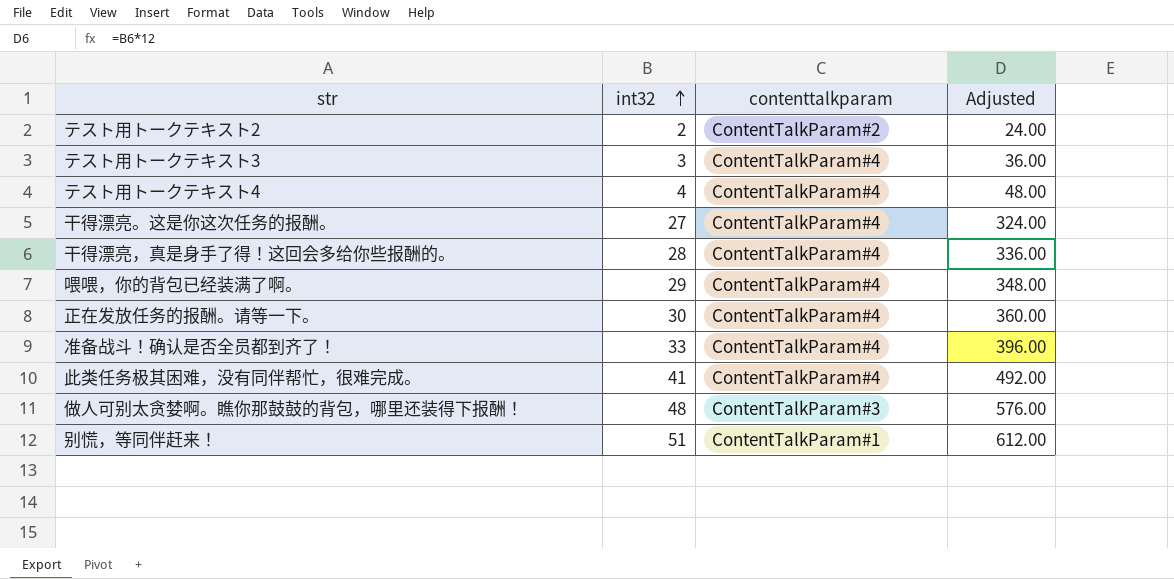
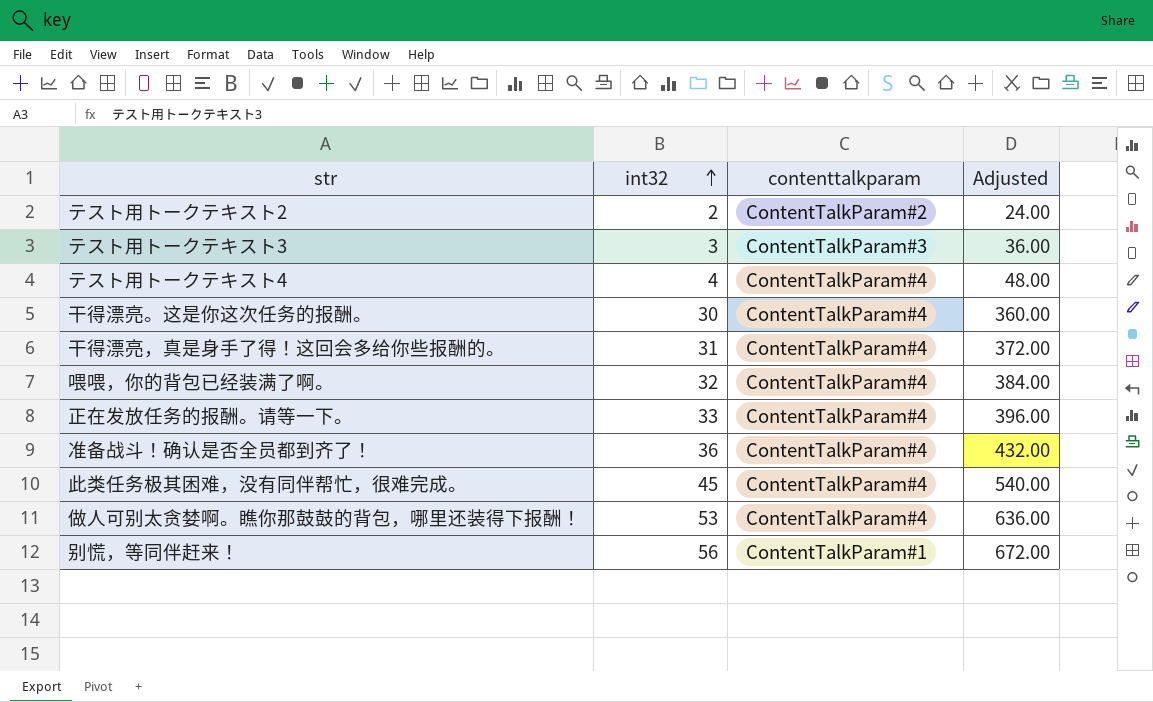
テスト用トークテキスト3 | contenttalkparam: ContentTalkParam#4 -> ContentTalkParam#3
干得漂亮。这是你这次任务的报酬。 | int32: 27 -> 30
干得漂亮。这是你这次任务的报酬。 | Adjusted: 324.00 -> 360.00
干得漂亮，真是身手了得！这回会多给你些报酬的。 | int32: 28 -> 31
干得漂亮，真是身手了得！这回会多给你些报酬的。 | Adjusted: 336.00 -> 372.00
喂喂，你的背包已经装满了啊。 | int32: 29 -> 32
喂喂，你的背包已经装满了啊。 | Adjusted: 348.00 -> 384.00
正在发放任务的报酬。请等一下。 | int32: 30 -> 33
正在发放任务的报酬。请等一下。 | Adjusted: 360.00 -> 396.00
准备战斗！确认是否全员都到齐了！ | int32: 33 -> 36
准备战斗！确认是否全员都到齐了！ | Adjusted: 396.00 -> 432.00
此类任务极其困难，没有同伴帮忙，很难完成。 | int32: 41 -> 45
此类任务极其困难，没有同伴帮忙，很难完成。 | Adjusted: 492.00 -> 540.00
做人可别太贪婪啊。瞧你那鼓鼓的背包，哪里还装得下报酬！ | int32: 48 -> 53
做人可别太贪婪啊。瞧你那鼓鼓的背包，哪里还装得下报酬！ | contenttalkparam: ContentTalkParam#3 -> ContentTalkParam#4
做人可别太贪婪啊。瞧你那鼓鼓的背包，哪里还装得下报酬！ | Adjusted: 576.00 -> 636.00
别慌，等同伴赶来！ | int32: 51 -> 56
别慌，等同伴赶来！ | Adjusted: 612.00 -> 672.00

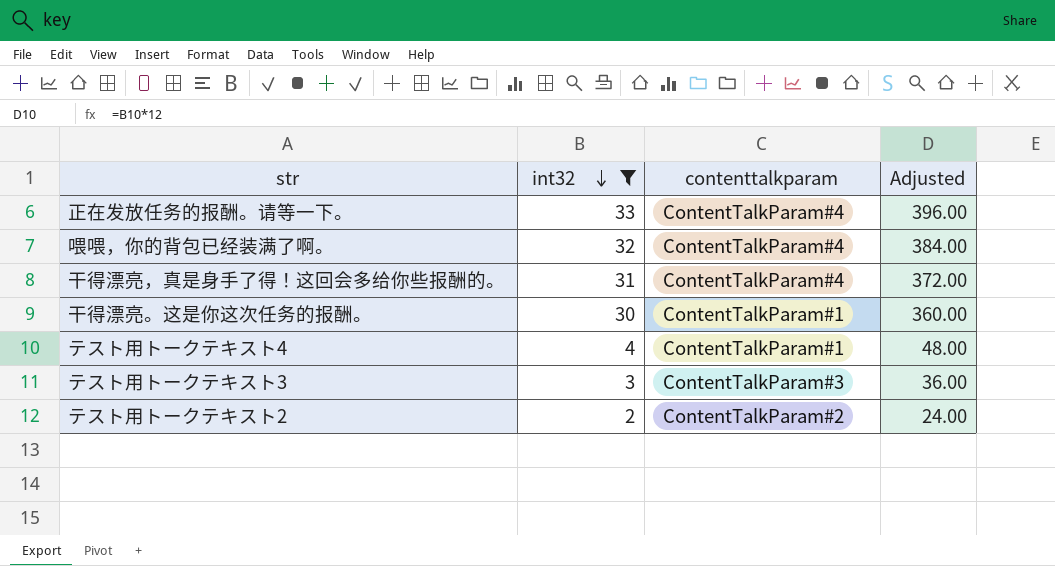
filter: none -> int32 <= 33
row order: int32 ascending -> int32 descending
干得漂亮。这是你这次任务的报酬。 | contenttalkparam: ContentTalkParam#4 -> ContentTalkParam#1
テスト用トークテキスト4 | contenttalkparam: ContentTalkParam#4 -> ContentTalkParam#1

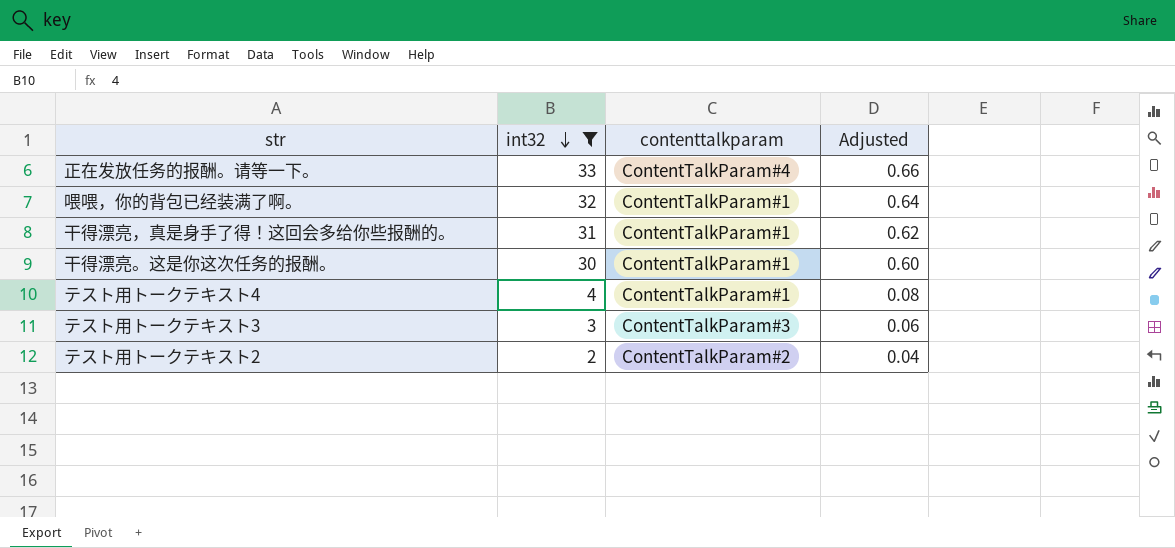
column Adjusted | formula: [int32] * 12 -> [int32] * 0.02
喂喂，你的背包已经装满了啊。 | contenttalkparam: ContentTalkParam#4 -> ContentTalkParam#1
干得漂亮，真是身手了得！这回会多给你些报酬的。 | contenttalkparam: ContentTalkParam#4 -> ContentTalkParam#1

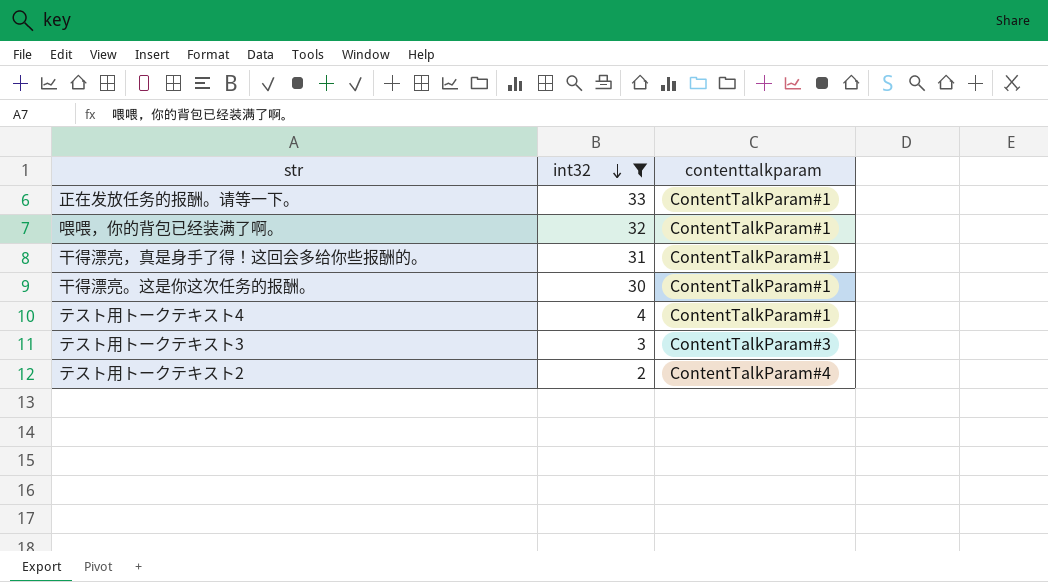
column Adjusted | formula: [int32] * 0.02 -> none
正在发放任务的报酬。请等一下。 | contenttalkparam: ContentTalkParam#4 -> ContentTalkParam#1
テスト用トークテキスト2 | contenttalkparam: ContentTalkParam#2 -> ContentTalkParam#4

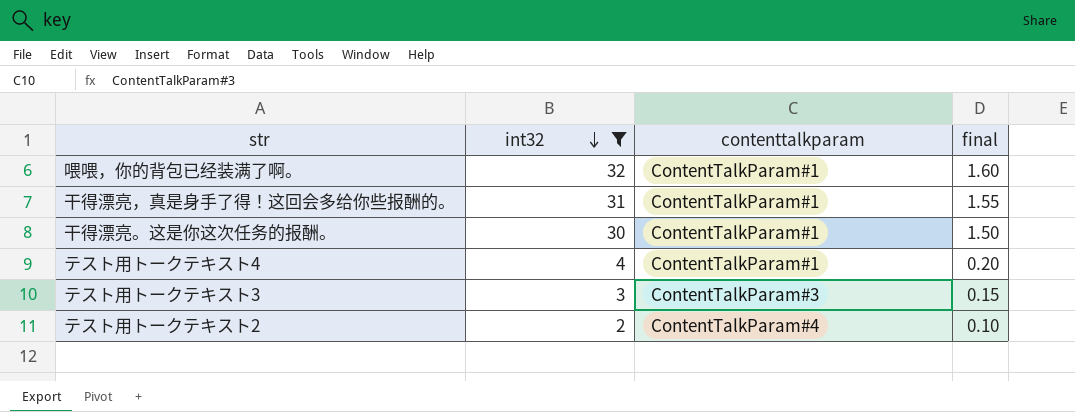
column final | formula: none -> [int32] * 0.05
row 正在发放任务的报酬。请等一下。: 33 | ContentTalkParam#1 -> none

